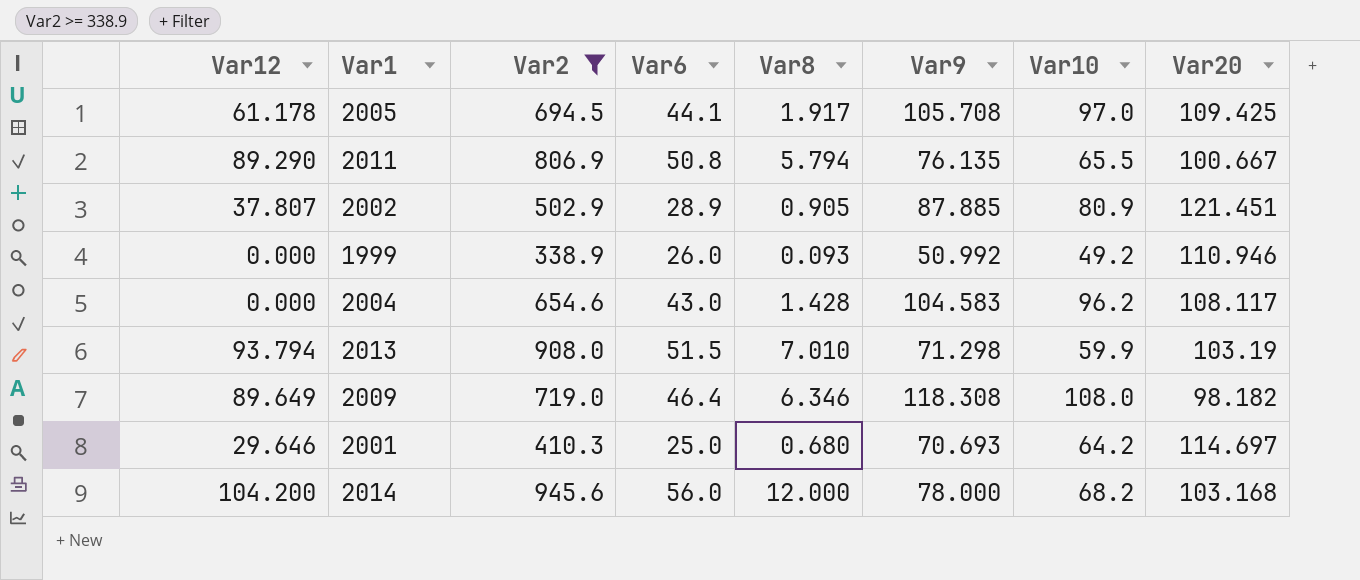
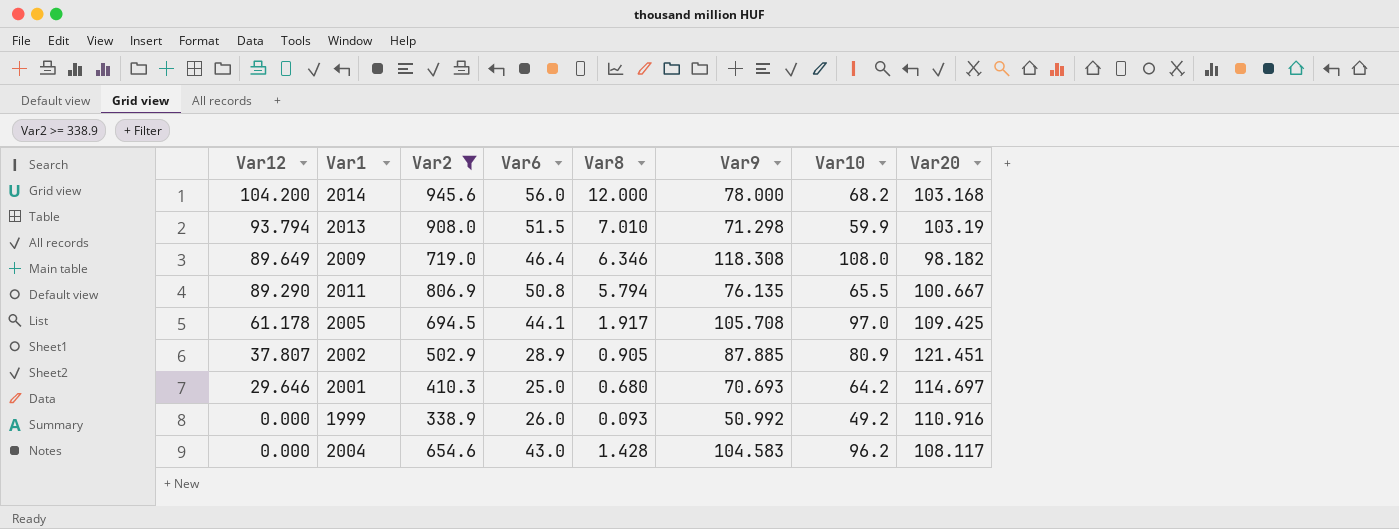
row order: none -> Var12 descending
1999 | Var20: 110.946 -> 110.916

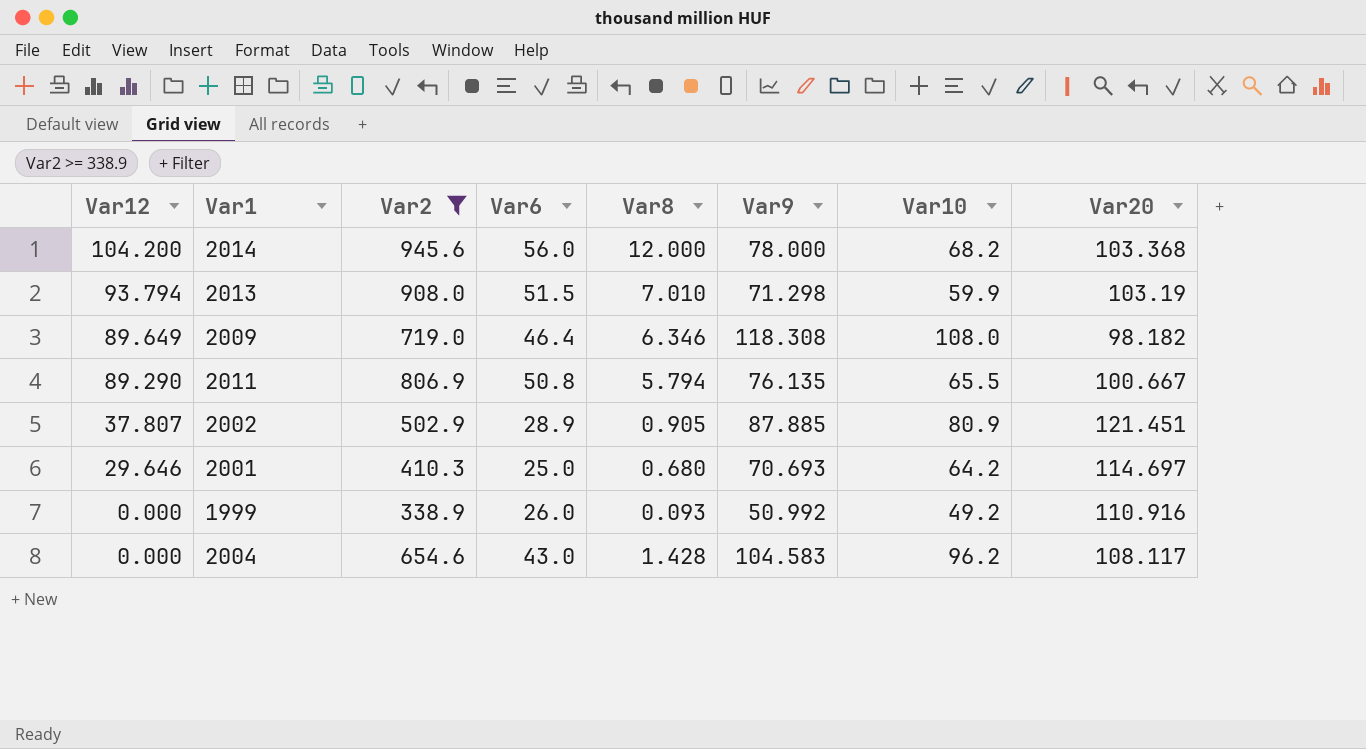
row 2005: 61.178 | 694.5 | 44.1 | 1.917 | 105.708 | 97.0 | 109.425 -> none
2014 | Var20: 103.168 -> 103.368

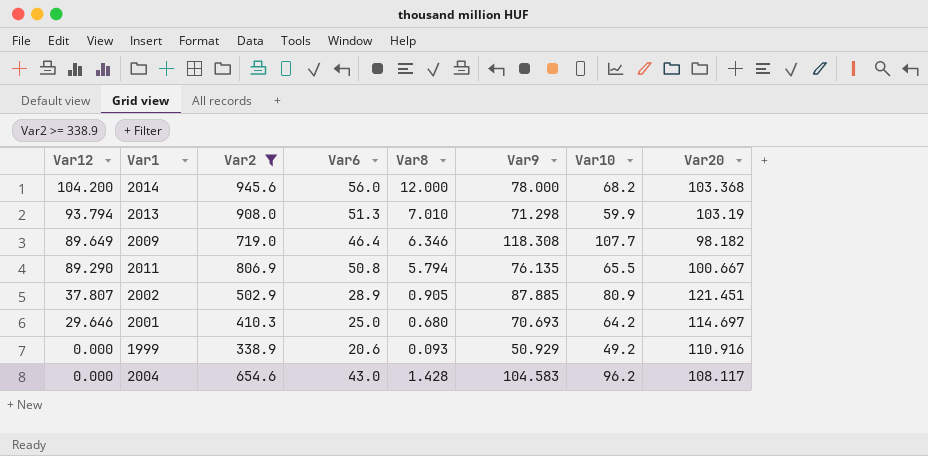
2013 | Var6: 51.5 -> 51.3
2009 | Var10: 108.0 -> 107.7
1999 | Var6: 26.0 -> 20.6
1999 | Var9: 50.992 -> 50.929

